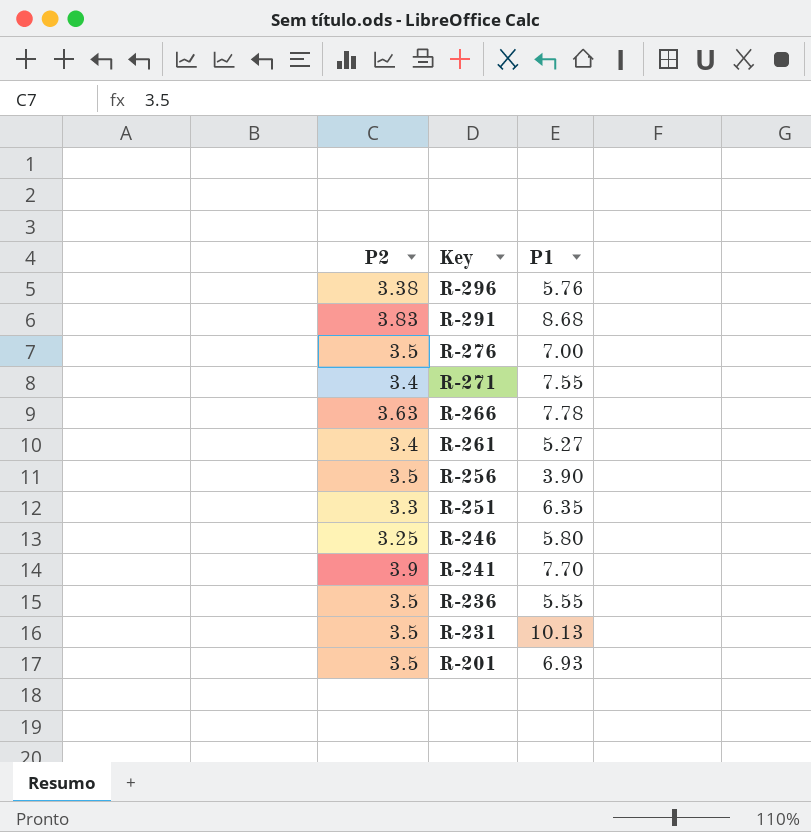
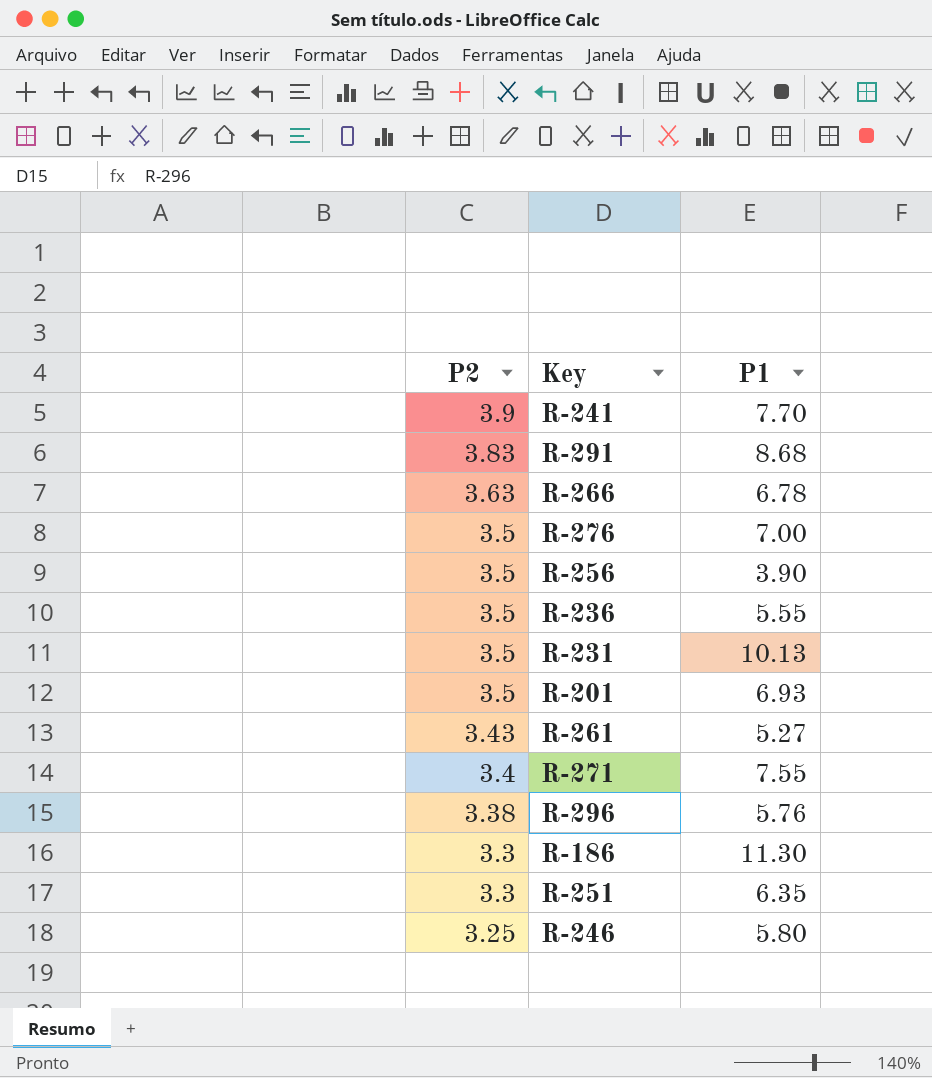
row order: Key descending -> P2 descending
R-266 | P1: 7.78 -> 6.78
R-261 | P2: 3.4 -> 3.43
row R-186: none -> 3.3 | 11.30

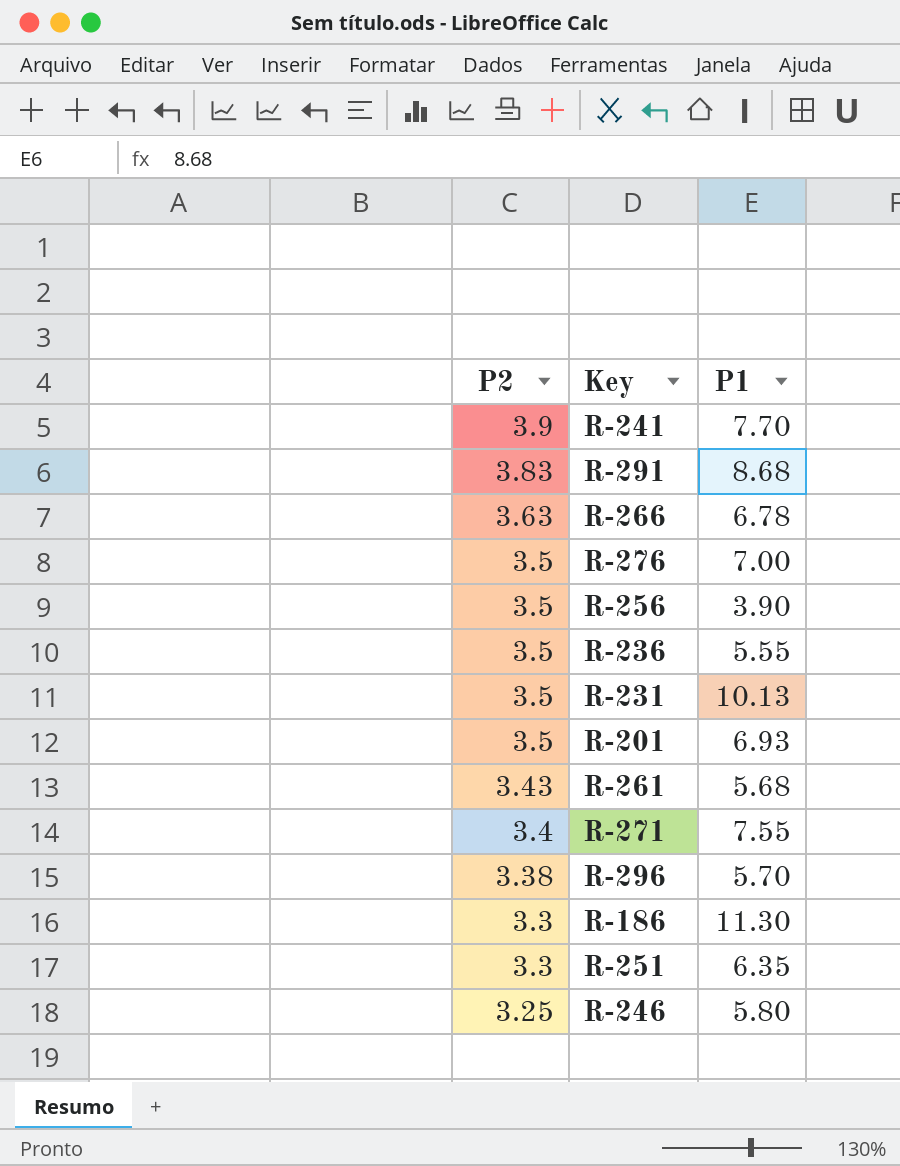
R-261 | P1: 5.27 -> 5.68
R-296 | P1: 5.76 -> 5.70

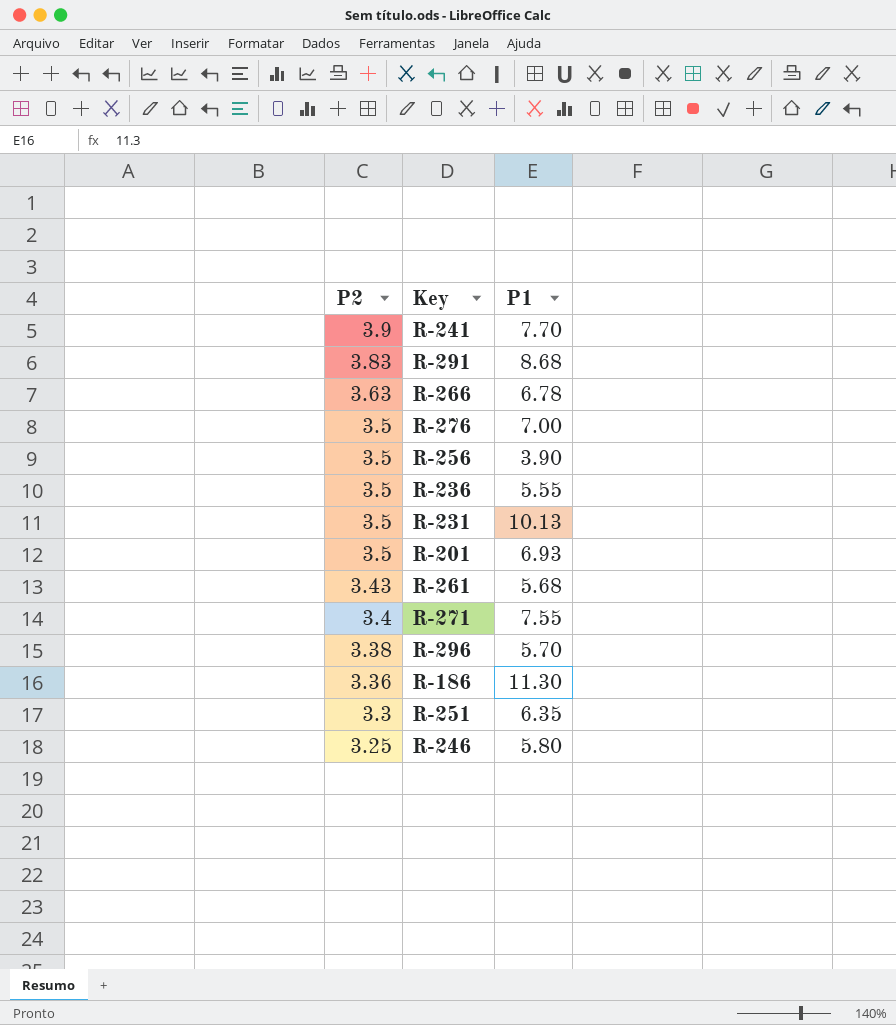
R-186 | P2: 3.3 -> 3.36

